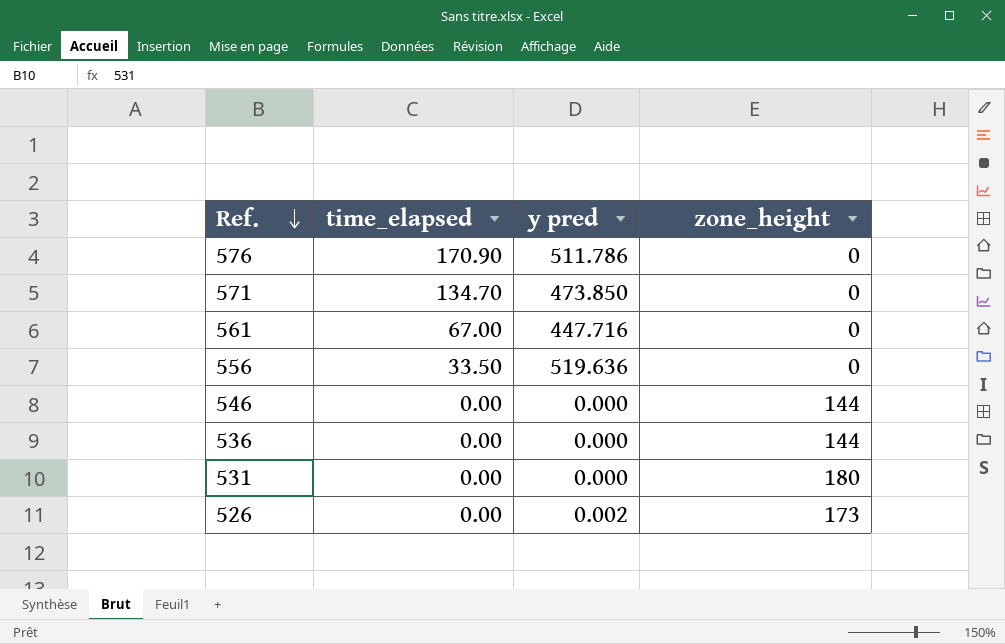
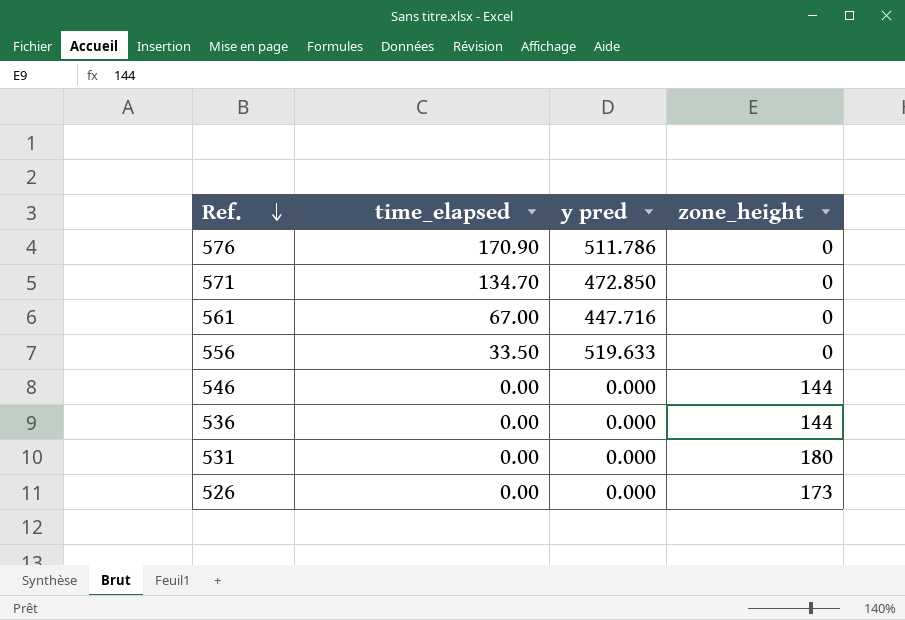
571 | y pred: 473.850 -> 472.850
556 | y pred: 519.636 -> 519.633
526 | y pred: 0.002 -> 0.000

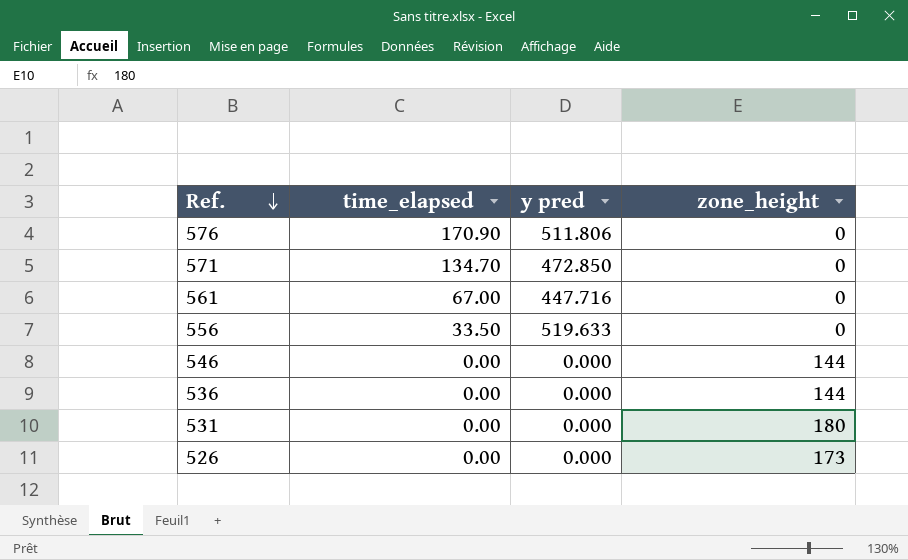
576 | y pred: 511.786 -> 511.806

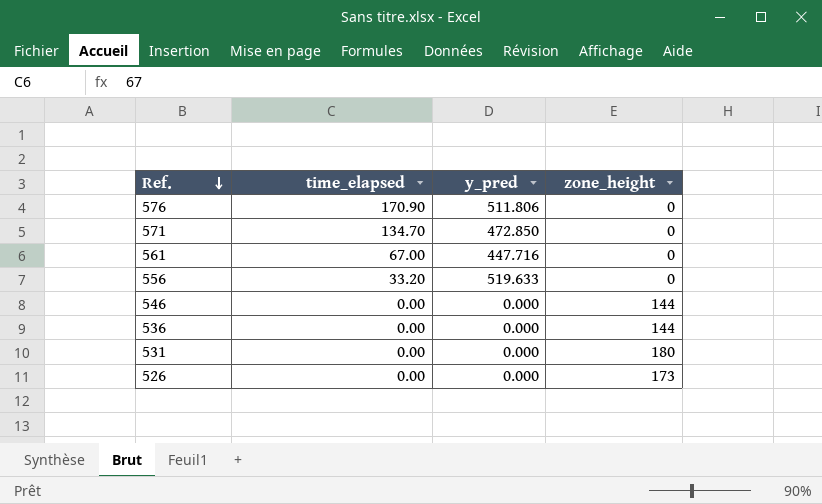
column name: y pred -> y_pred
556 | time_elapsed: 33.50 -> 33.20

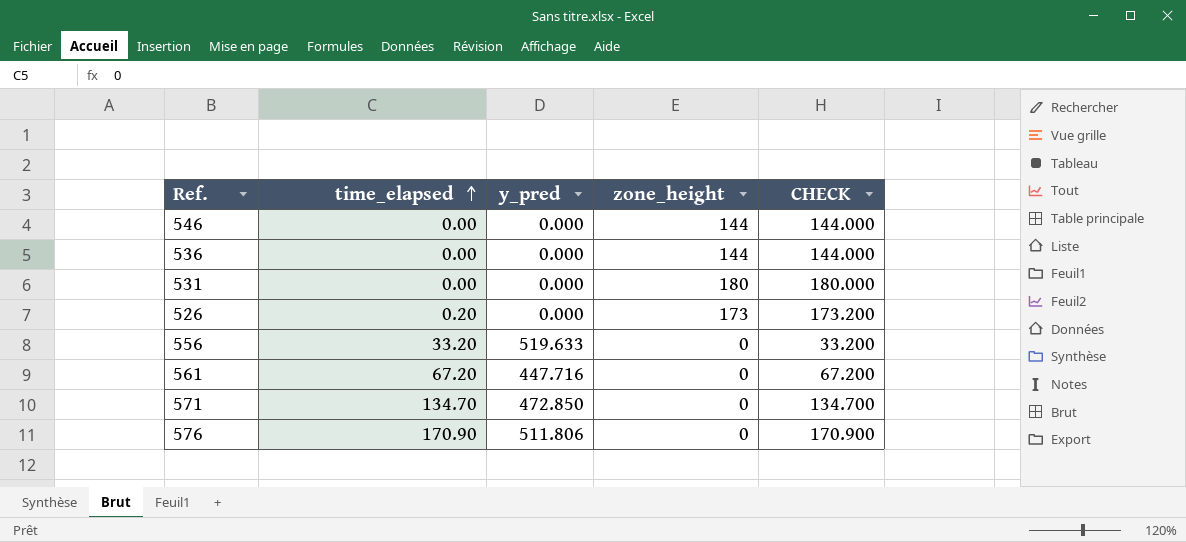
row order: Ref. descending -> time_elapsed ascending
column CHECK | formula: none -> [time_elapsed] + [zone_height]
526 | time_elapsed: 0.00 -> 0.20
561 | time_elapsed: 67.00 -> 67.20

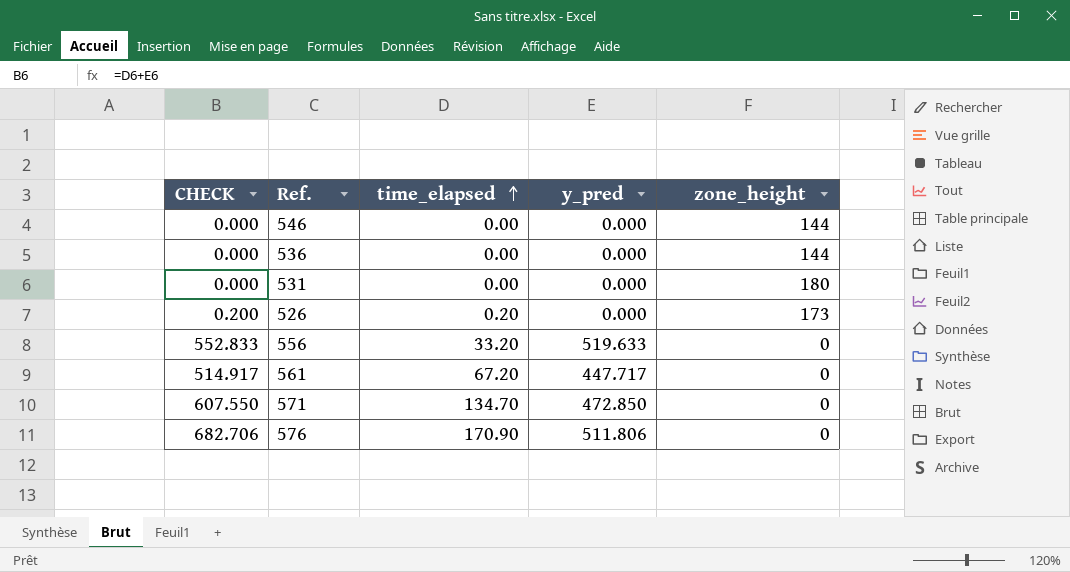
column CHECK | formula: [time_elapsed] + [zone_height] -> [time_elapsed] + [y_pred]
column CHECK | position: 5 -> 1
561 | y_pred: 447.716 -> 447.717

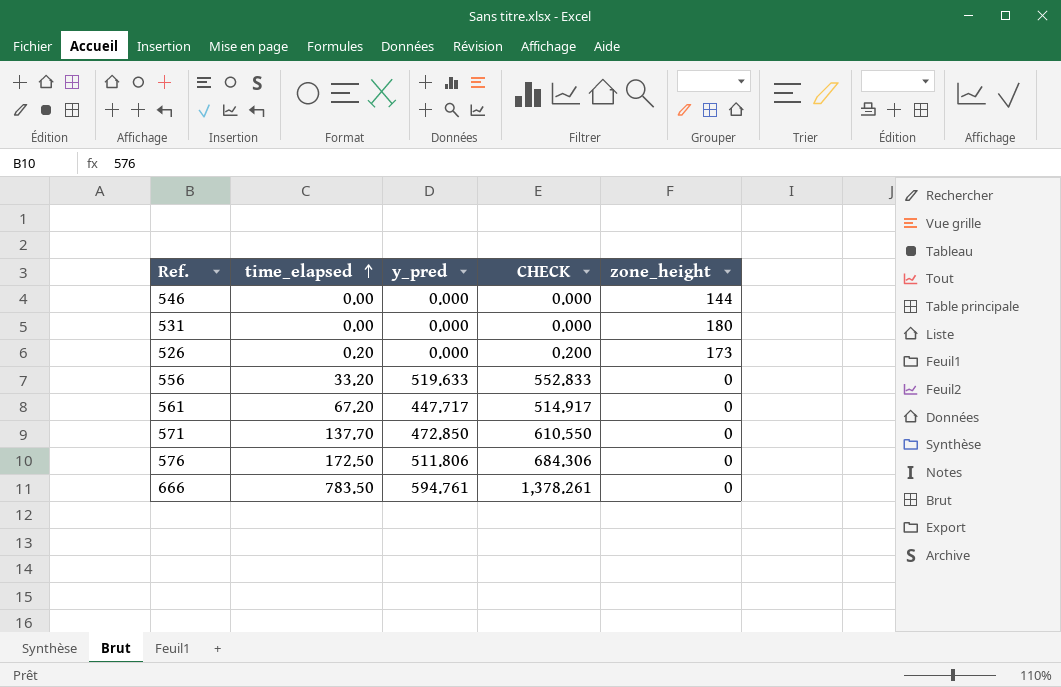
column CHECK | position: 1 -> 4
row 536: 0.000 | 0.00 | 0.000 | 144 -> none
571 | time_elapsed: 134.70 -> 137.70
571 | CHECK: 607.550 -> 610.550
576 | time_elapsed: 170.90 -> 172.50
576 | CHECK: 682.706 -> 684.306
row 666: none -> 783.50 | 594.761 | 1,378.261 | 0

